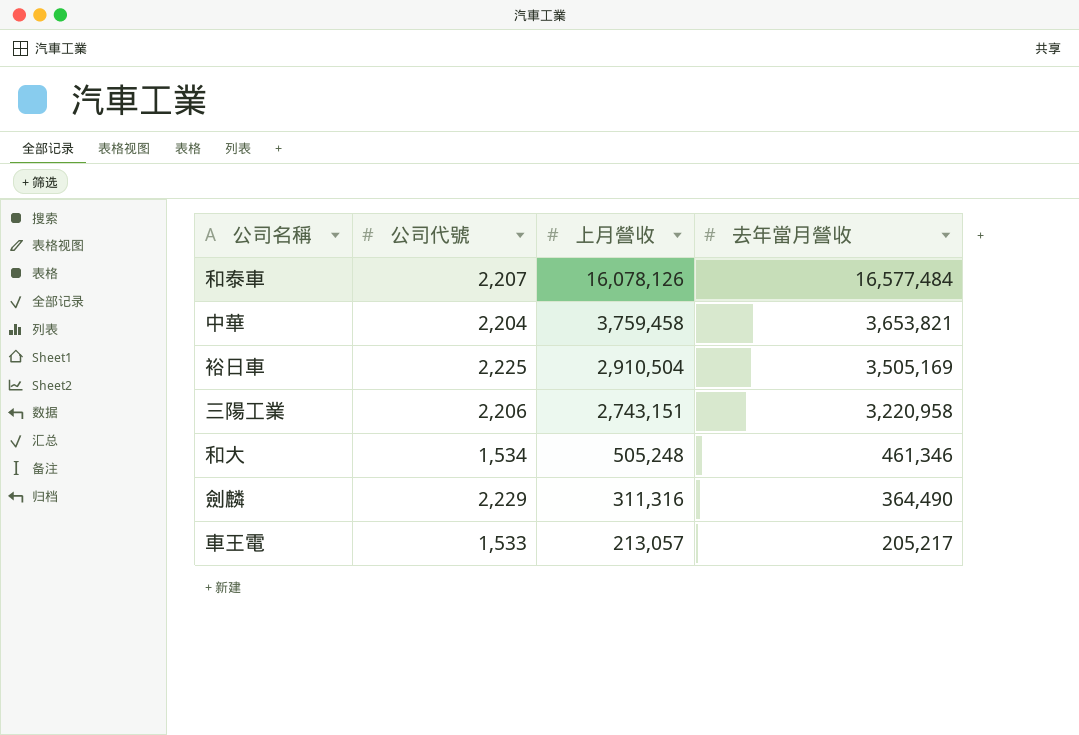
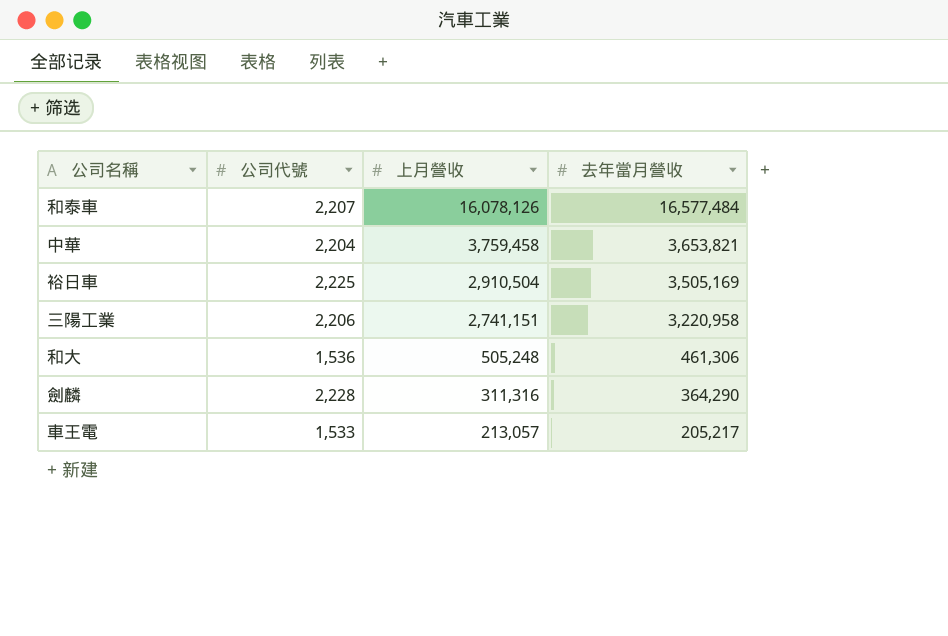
三陽工業 | 上月營收: 2,743,151 -> 2,741,151
和大 | 公司代號: 1,534 -> 1,536
和大 | 去年當月營收: 461,346 -> 461,306
劍麟 | 公司代號: 2,229 -> 2,228
劍麟 | 去年當月營收: 364,490 -> 364,290

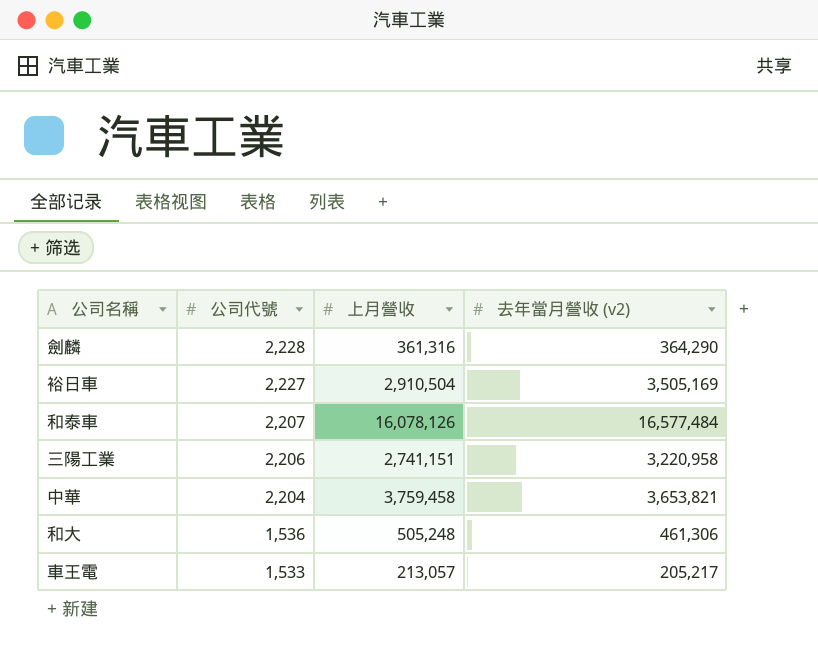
row order: 上月營收 descending -> 公司代號 descending
column name: 去年當月營收 -> 去年當月營收 (v2)
劍麟 | 上月營收: 311,316 -> 361,316
裕日車 | 公司代號: 2,225 -> 2,227

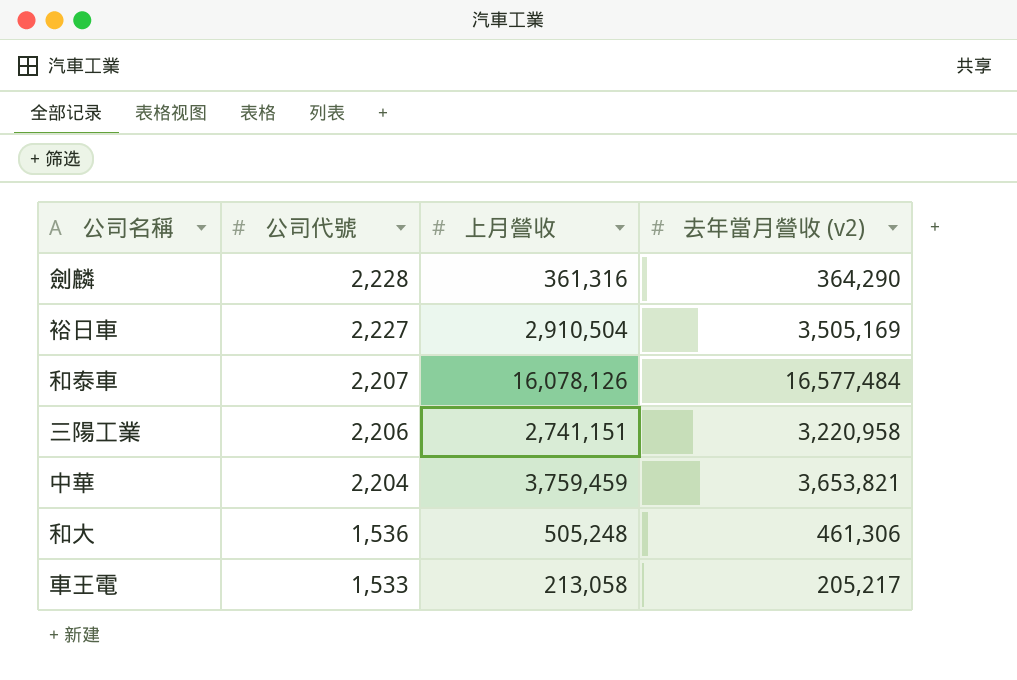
中華 | 上月營收: 3,759,458 -> 3,759,459
車王電 | 上月營收: 213,057 -> 213,058

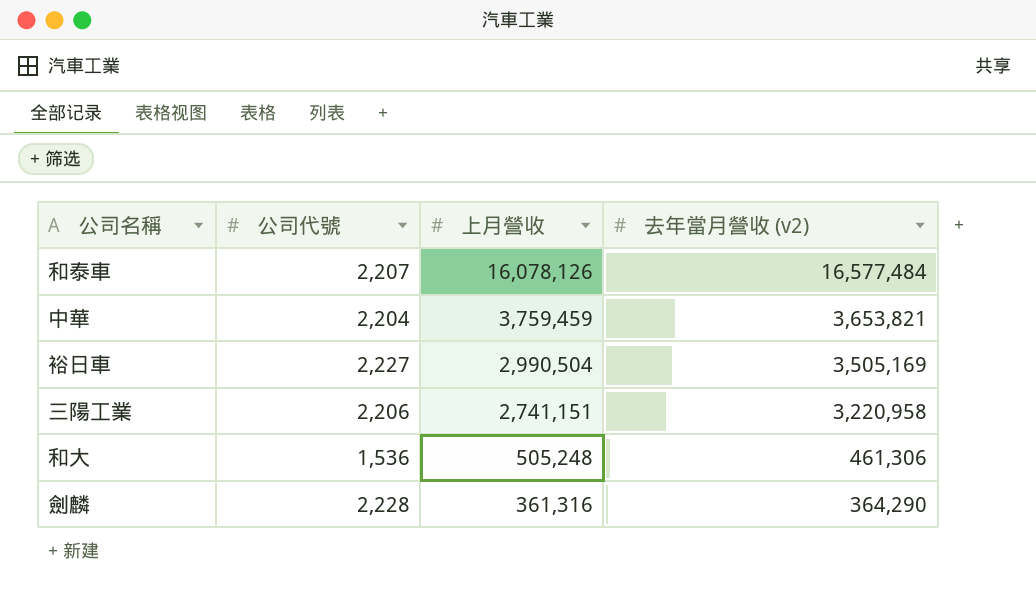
row order: 公司代號 descending -> 上月營收 descending
row 車王電: 1,533 | 213,058 | 205,217 -> none
裕日車 | 上月營收: 2,910,504 -> 2,990,504

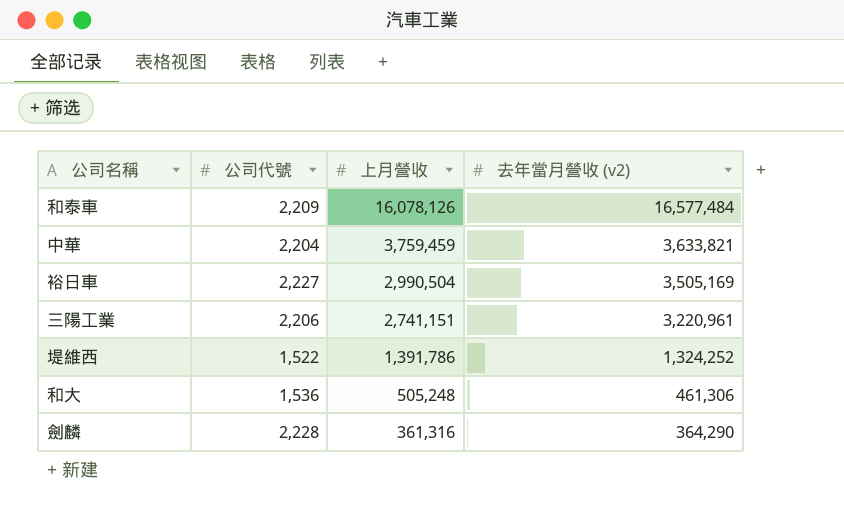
和泰車 | 公司代號: 2,207 -> 2,209
中華 | 去年當月營收 (v2): 3,653,821 -> 3,633,821
三陽工業 | 去年當月營收 (v2): 3,220,958 -> 3,220,961
row 堤維西: none -> 1,522 | 1,391,786 | 1,324,252

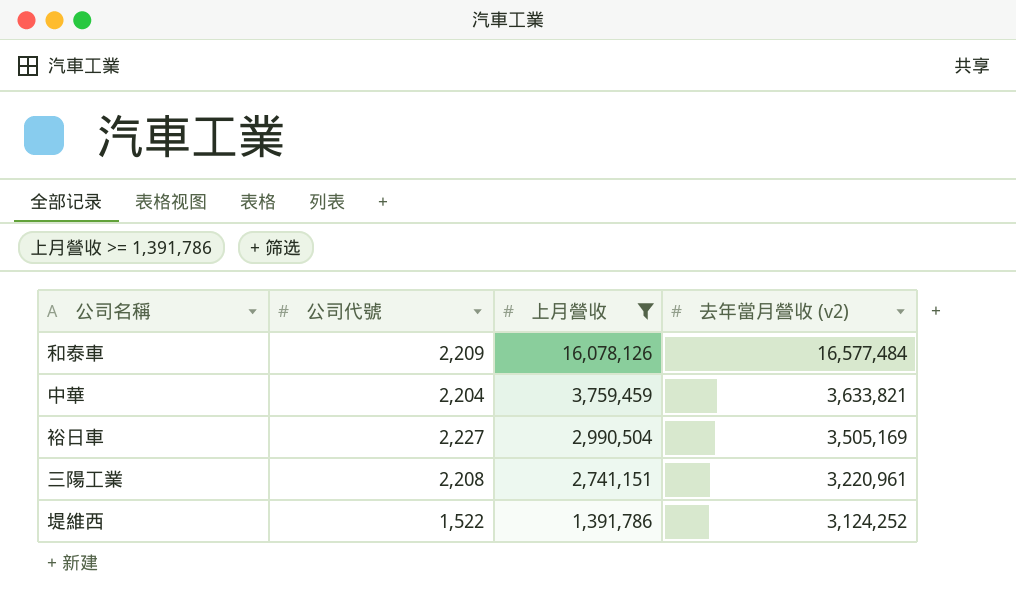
filter: none -> 上月營收 >= 1,391,786
三陽工業 | 公司代號: 2,206 -> 2,208
堤維西 | 去年當月營收 (v2): 1,324,252 -> 3,124,252

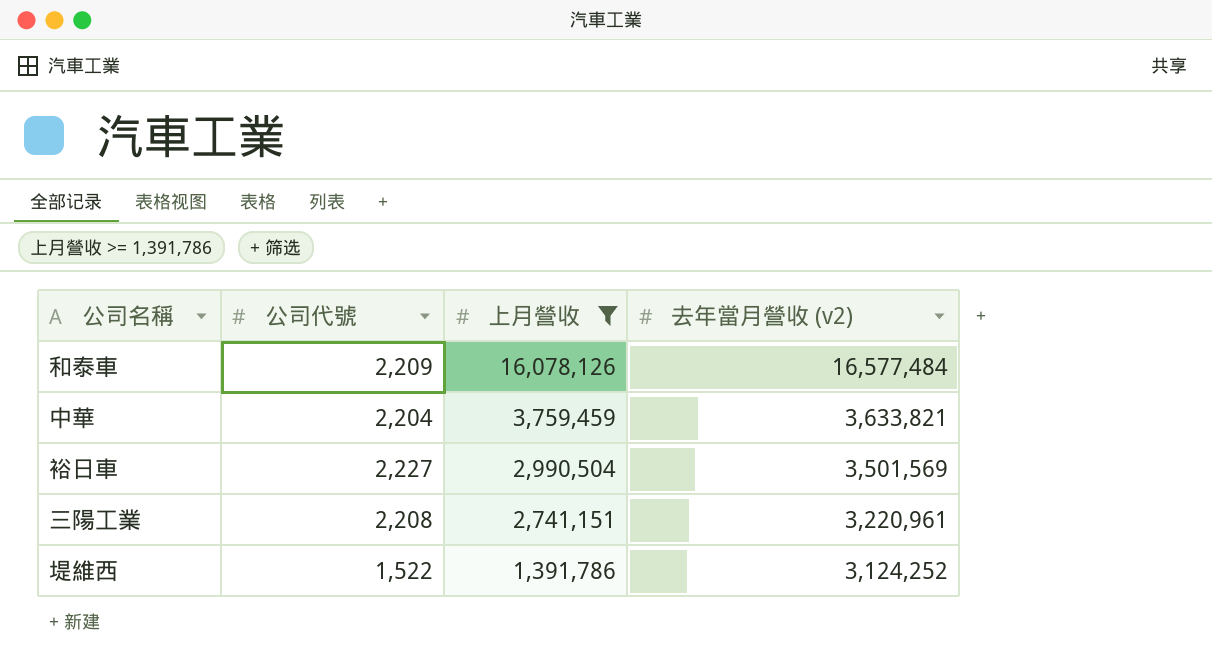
裕日車 | 去年當月營收 (v2): 3,505,169 -> 3,501,569

